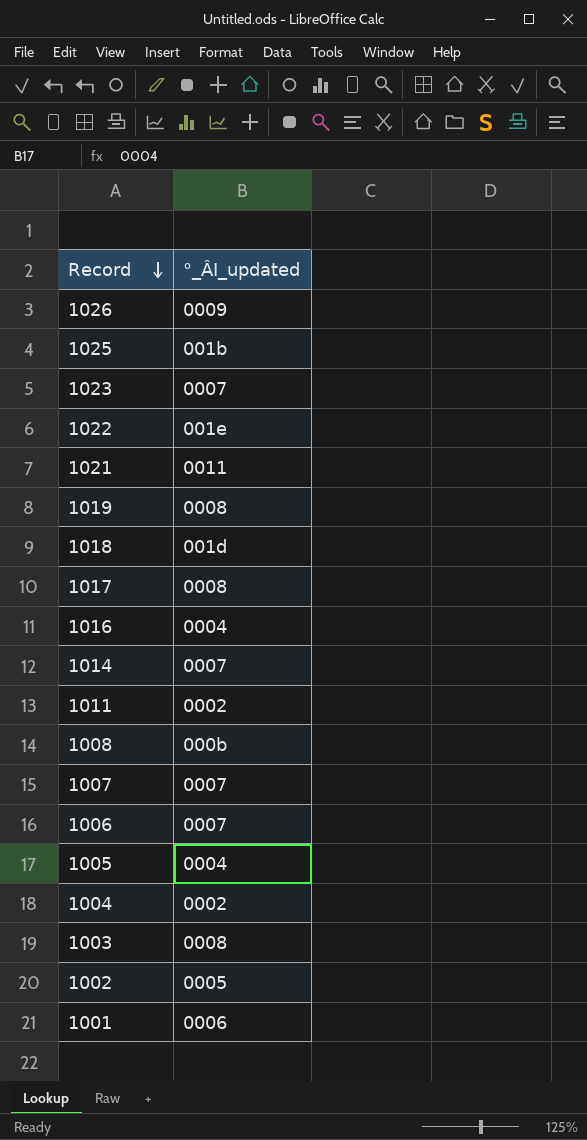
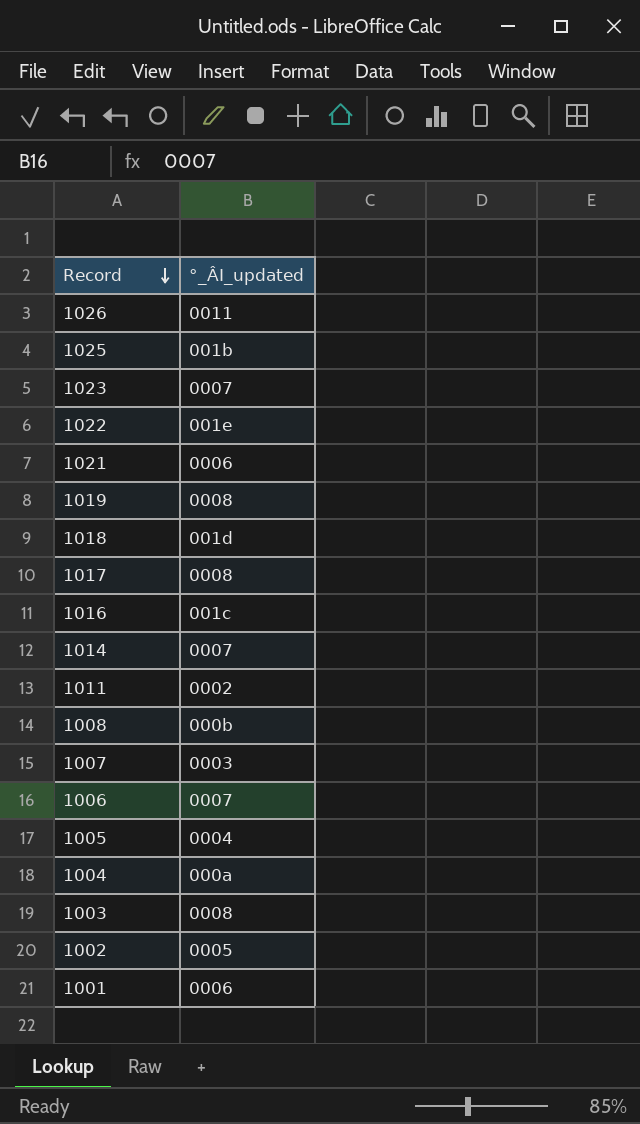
1026 | °_ÂI_updated: 0009 -> 0011
1021 | °_ÂI_updated: 0011 -> 0006
1016 | °_ÂI_updated: 0004 -> 001c
1007 | °_ÂI_updated: 0007 -> 0003
1004 | °_ÂI_updated: 0002 -> 000a

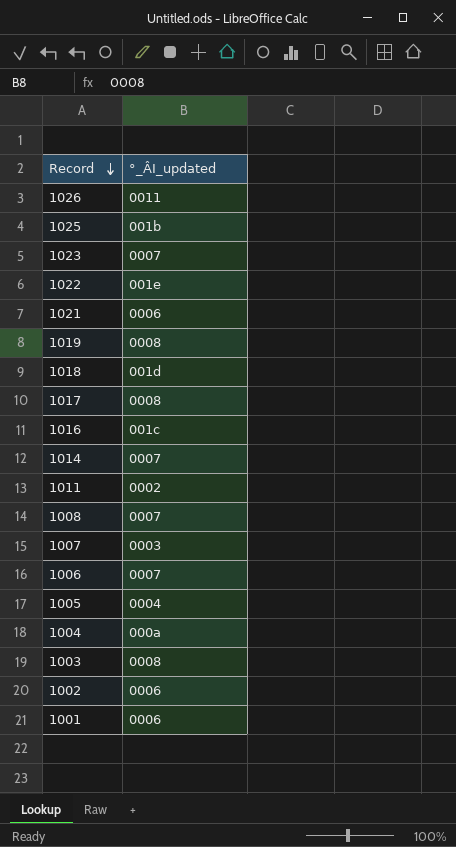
1008 | °_ÂI_updated: 000b -> 0007
1002 | °_ÂI_updated: 0005 -> 0006

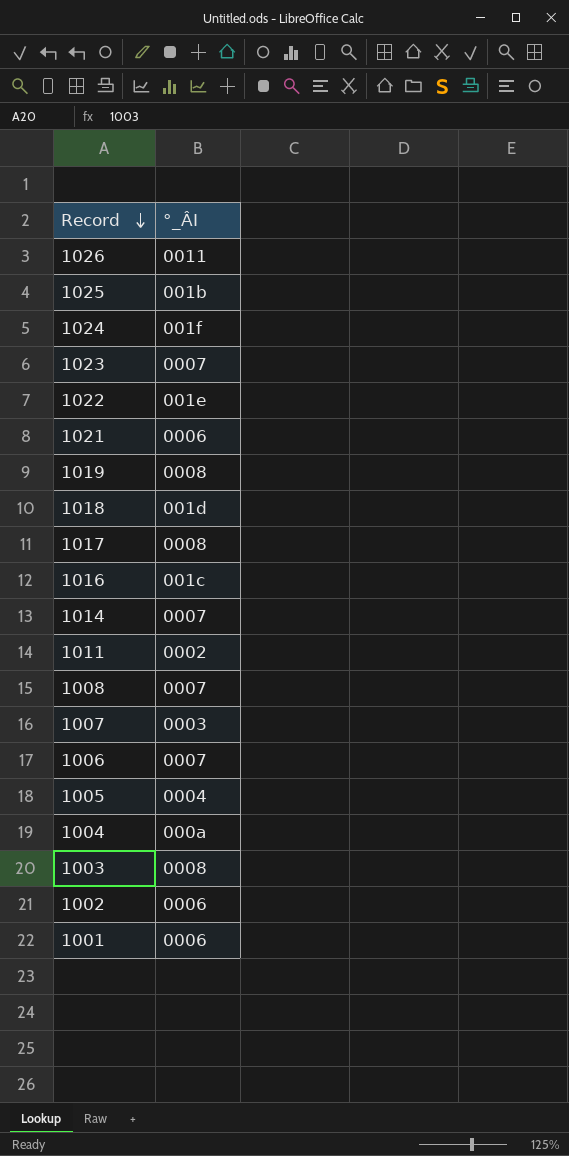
column name: °_ÂI_updated -> °_ÂI
row 1024: none -> 001f

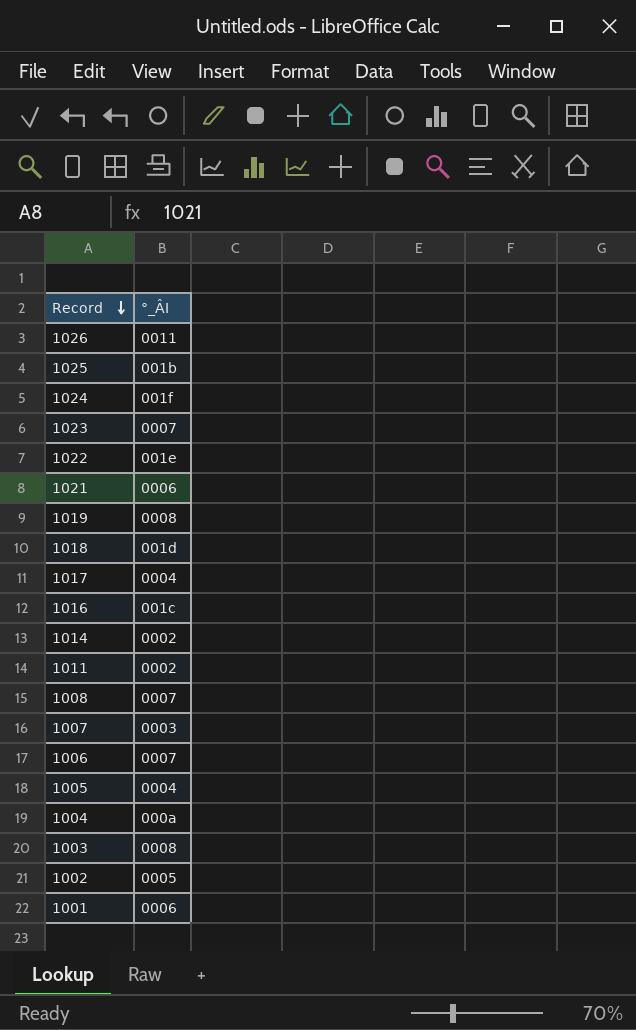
1017 | °_ÂI: 0008 -> 0004
1014 | °_ÂI: 0007 -> 0002
1002 | °_ÂI: 0006 -> 0005

